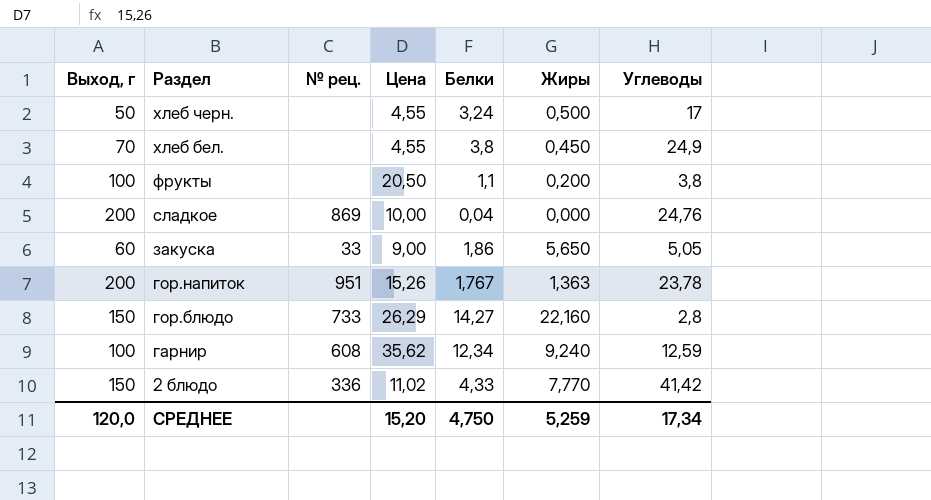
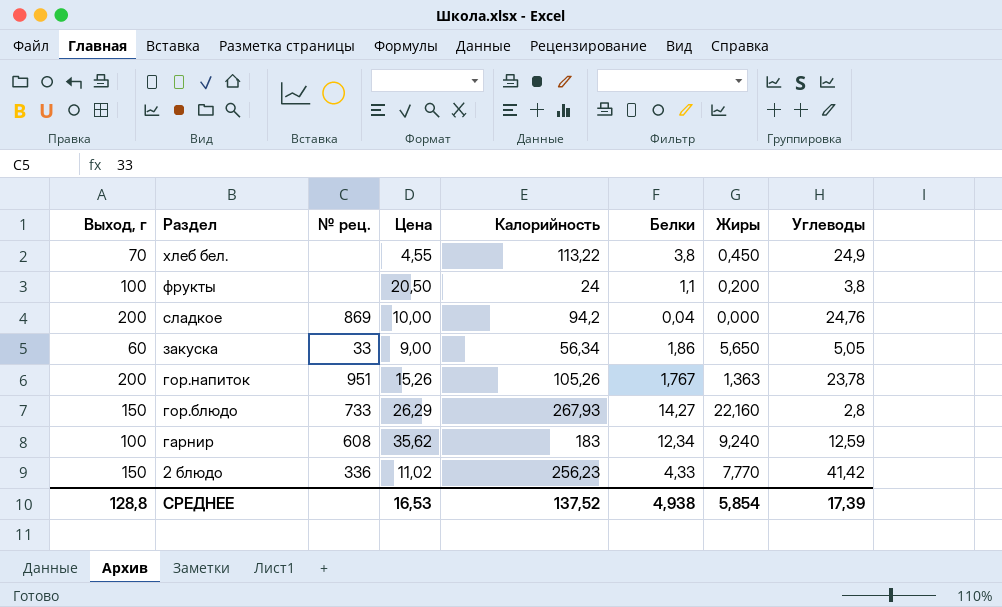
column Калорийность | position: none -> 5
row хлеб черн.: 50 | none | 4,55 | 3,24 | 0,500 | 17 -> none
СРЕДНЕЕ | Выход, г: 120,0 -> 128,8
СРЕДНЕЕ | Цена: 15,20 -> 16,53
СРЕДНЕЕ | Белки: 4,750 -> 4,938
СРЕДНЕЕ | Жиры: 5,259 -> 5,854
СРЕДНЕЕ | Углеводы: 17,34 -> 17,39

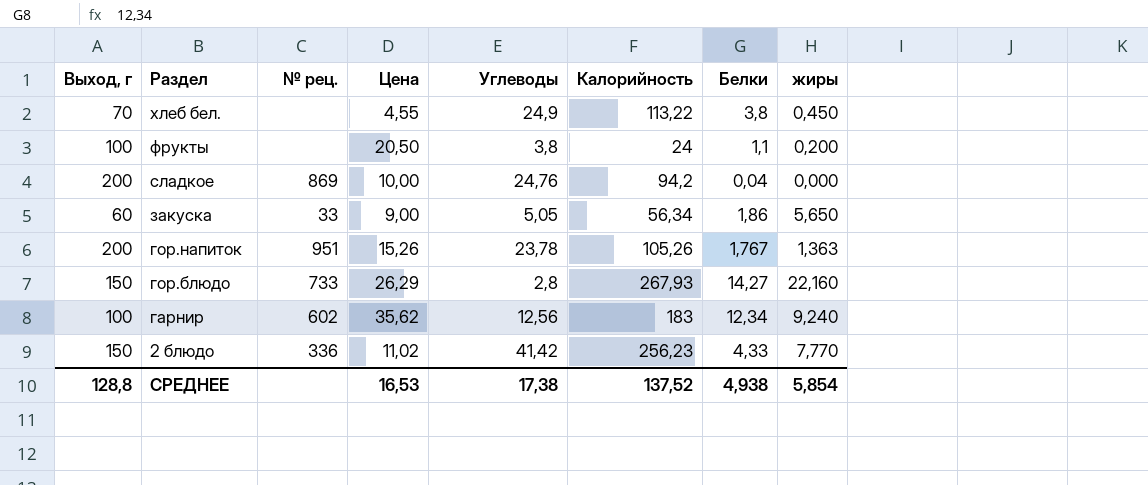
column Углеводы | position: 8 -> 5
column name: Жиры -> жиры
гарнир | № рец.: 608 -> 602
гарнир | Углеводы: 12,59 -> 12,56
СРЕДНЕЕ | Углеводы: 17,39 -> 17,38

